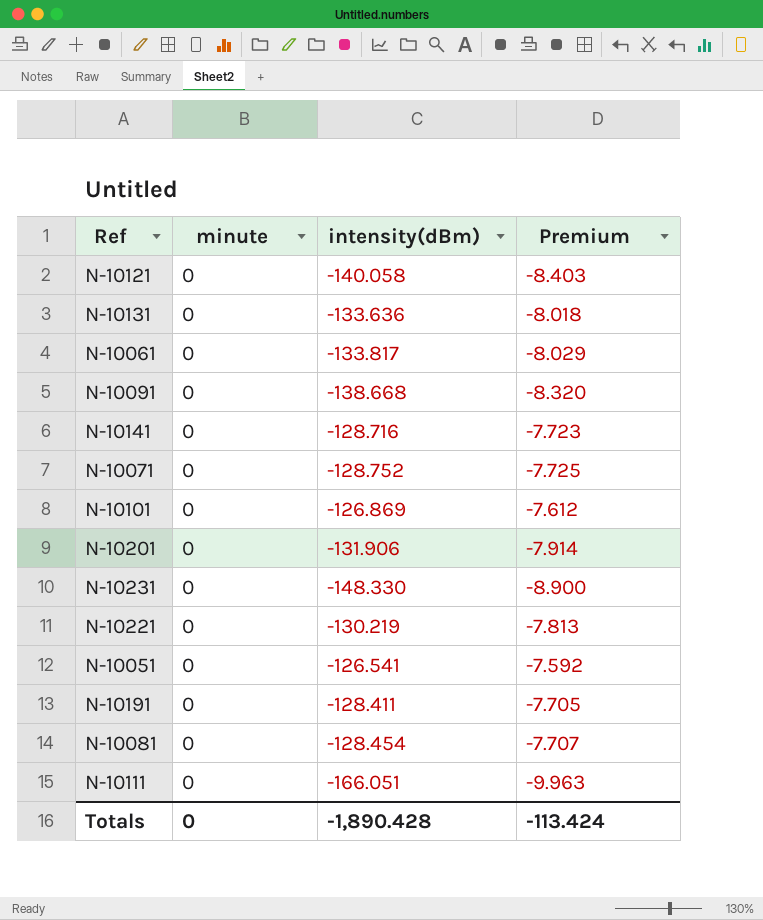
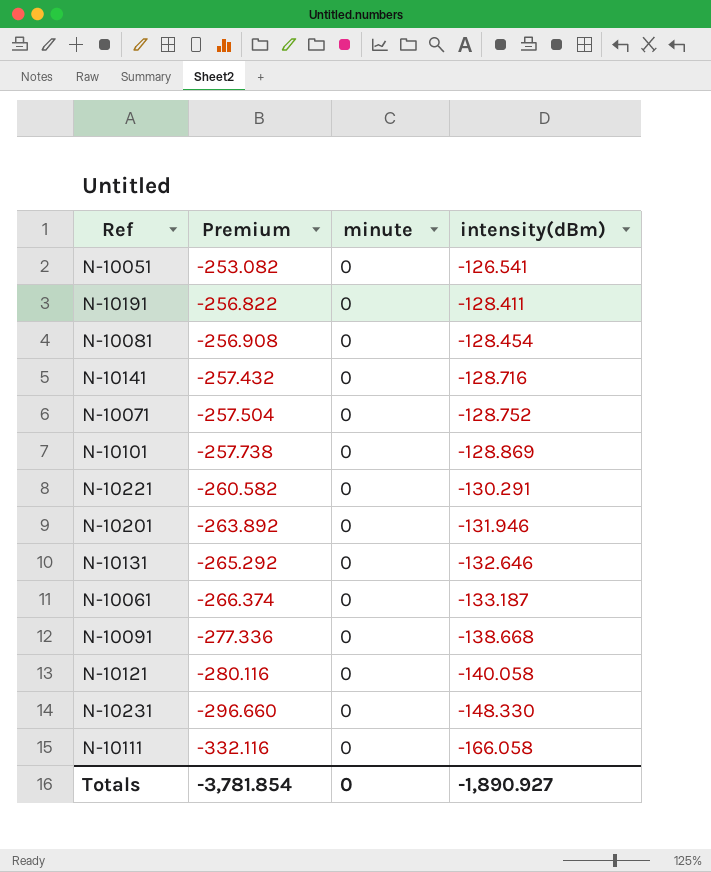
row order: none -> Premium descending
column Premium | formula: [intensity(dBm)] * 0.06 -> [intensity(dBm)] * 2
column Premium | position: 4 -> 2
N-10101 | intensity(dBm): -126.869 -> -128.869
N-10221 | intensity(dBm): -130.219 -> -130.291
N-10201 | intensity(dBm): -131.906 -> -131.946
N-10131 | intensity(dBm): -133.636 -> -132.646
N-10061 | intensity(dBm): -133.817 -> -133.187
N-10111 | intensity(dBm): -166.051 -> -166.058
Totals | Premium: -113.424 -> -3,781.854
Totals | intensity(dBm): -1,890.428 -> -1,890.927

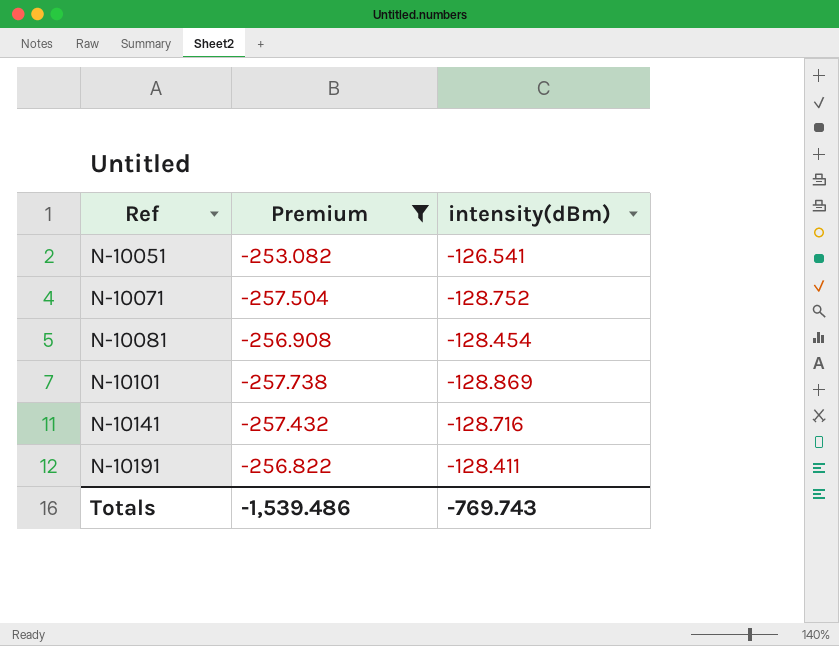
filter: none -> Premium >= -257.738
row order: Premium descending -> Ref ascending
column minute | position: 3 -> none
Totals | Premium: -3,781.854 -> -1,539.486
Totals | intensity(dBm): -1,890.927 -> -769.743

